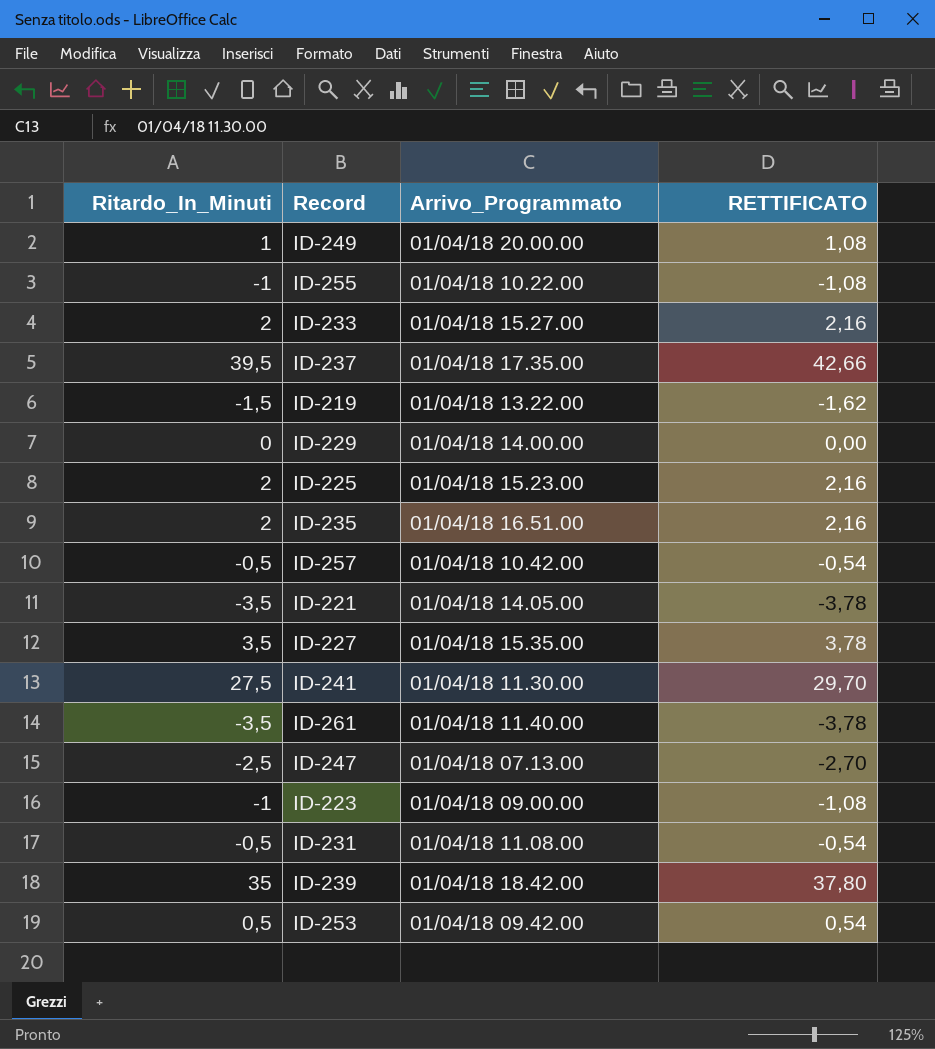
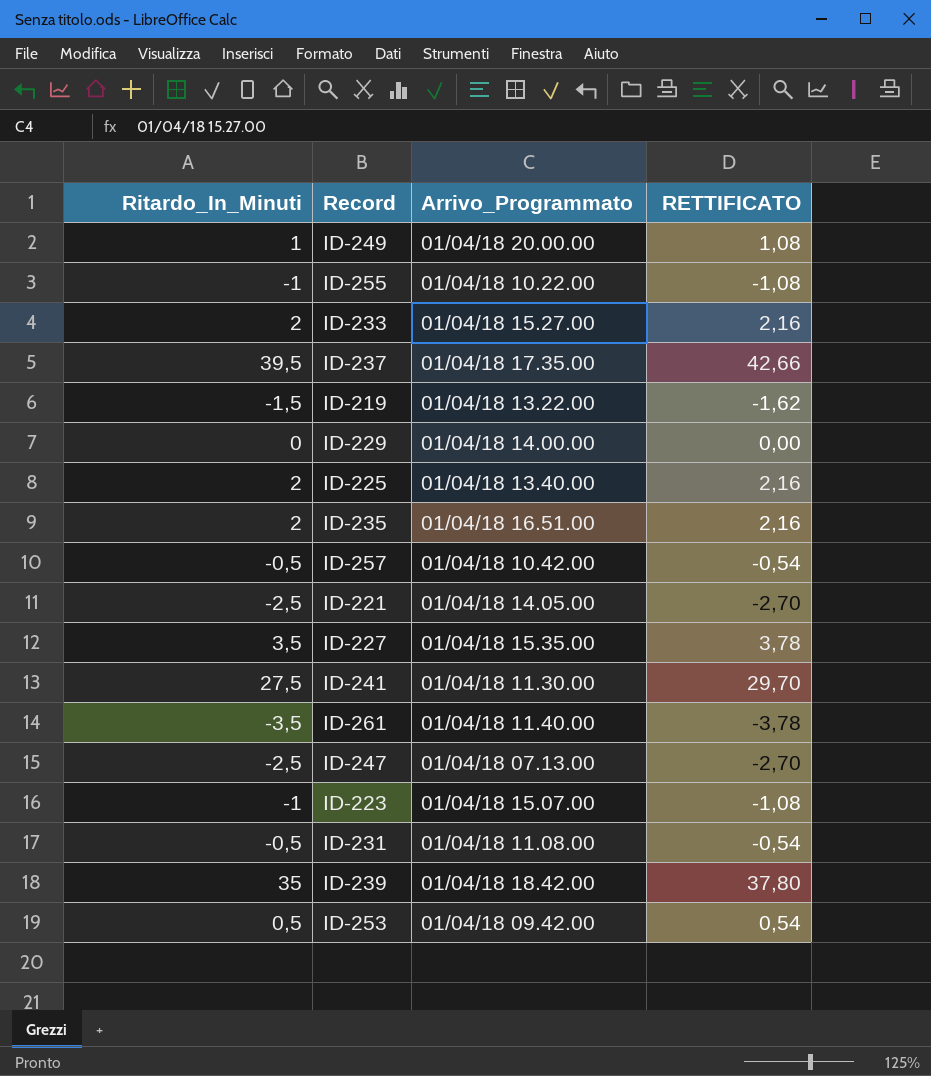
ID-225 | Arrivo_Programmato: 01/04/18 15.23.00 -> 01/04/18 13.40.00
ID-221 | Ritardo_In_Minuti: -3,5 -> -2,5
ID-221 | RETTIFICATO: -3,78 -> -2,70
ID-223 | Arrivo_Programmato: 01/04/18 09.00.00 -> 01/04/18 15.07.00

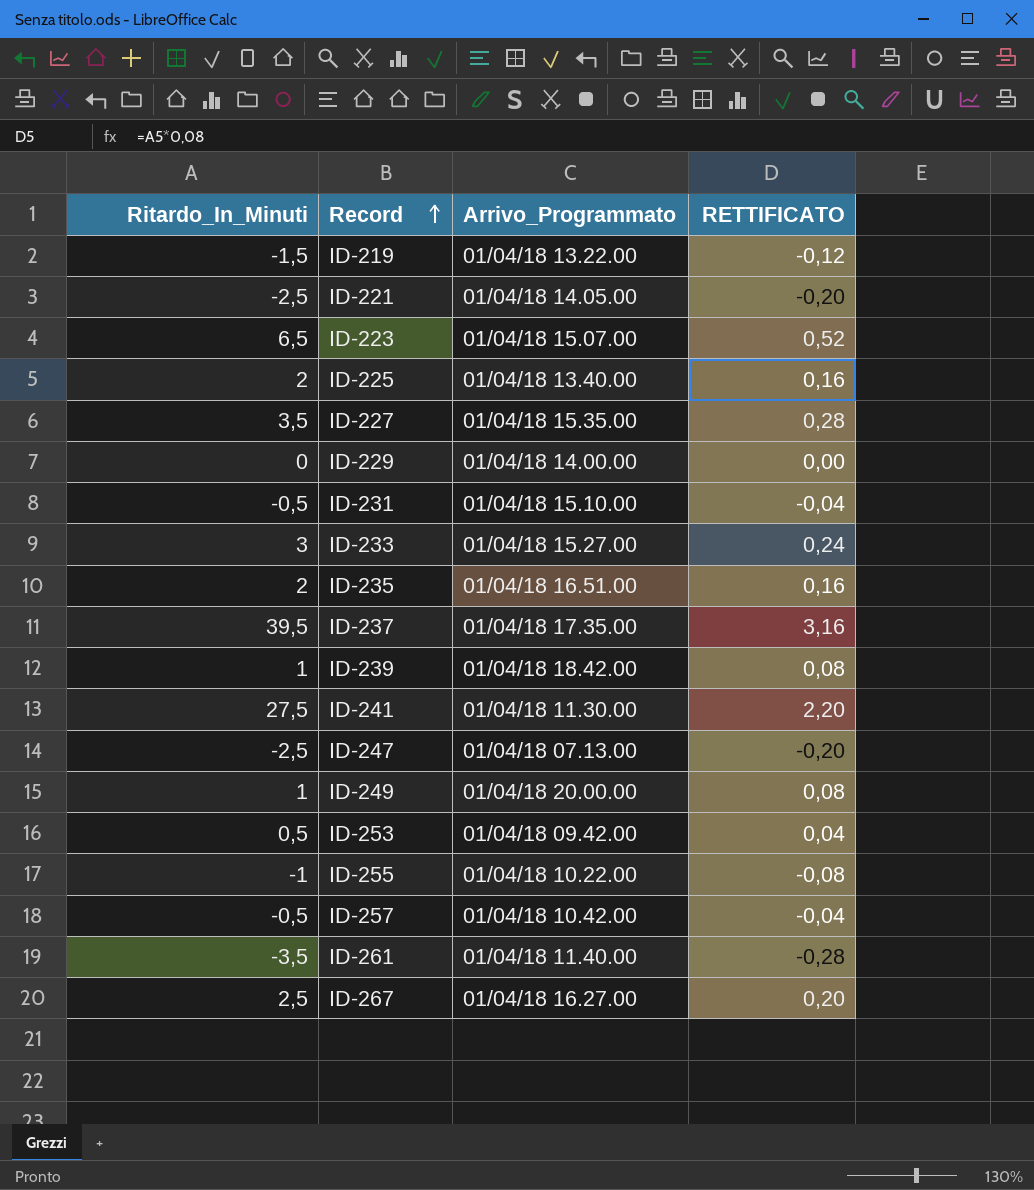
row order: none -> Record ascending
column RETTIFICATO | formula: [Ritardo_In_Minuti] * 1,08 -> [Ritardo_In_Minuti] * 0,08
ID-223 | Ritardo_In_Minuti: -1 -> 6,5
ID-231 | Arrivo_Programmato: 01/04/18 11.08.00 -> 01/04/18 15.10.00
ID-233 | Ritardo_In_Minuti: 2 -> 3
ID-239 | Ritardo_In_Minuti: 35 -> 1
row ID-267: none -> 2,5 | 01/04/18 16.27.00 | 0,20

